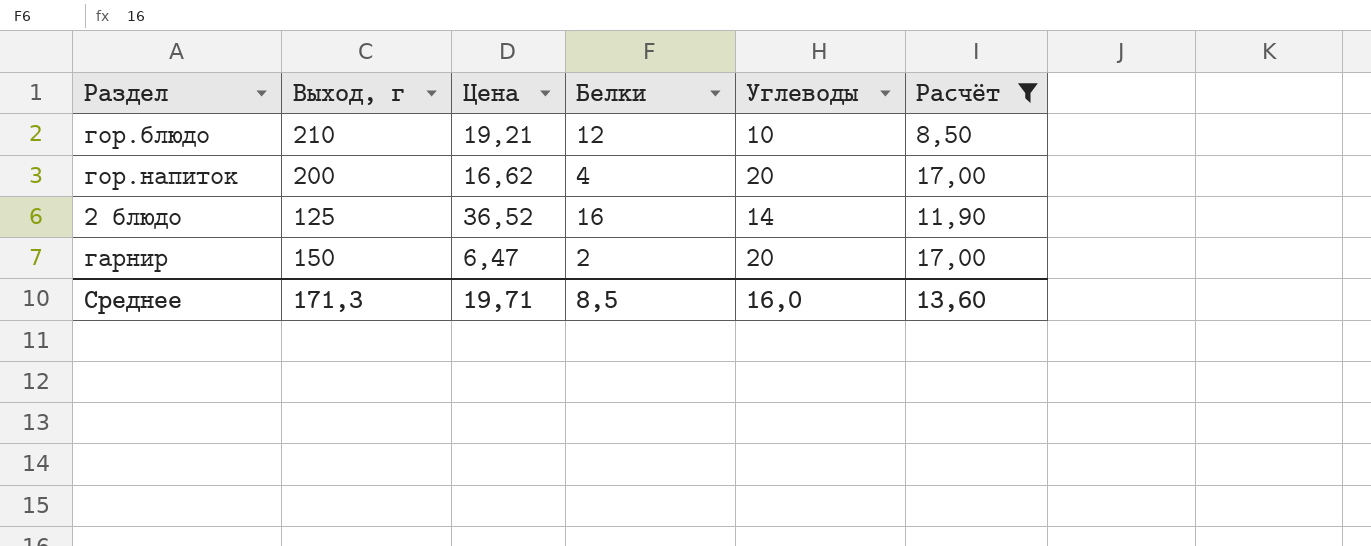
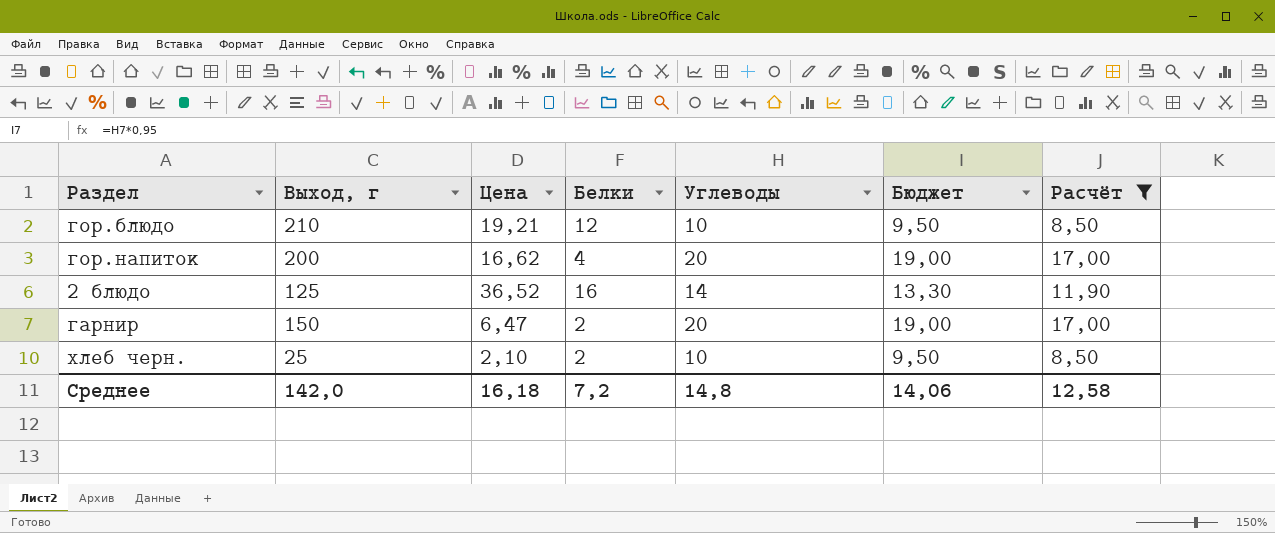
column Бюджет | formula: none -> [Углеводы] * 0,95
row хлеб черн.: none -> 25 | 2,10 | 2 | 10 | 9,50 | 8,50
Среднее | Выход, г: 171,3 -> 142,0
Среднее | Цена: 19,71 -> 16,18
Среднее | Белки: 8,5 -> 7,2
Среднее | Углеводы: 16,0 -> 14,8
Среднее | Расчёт: 13,60 -> 12,58

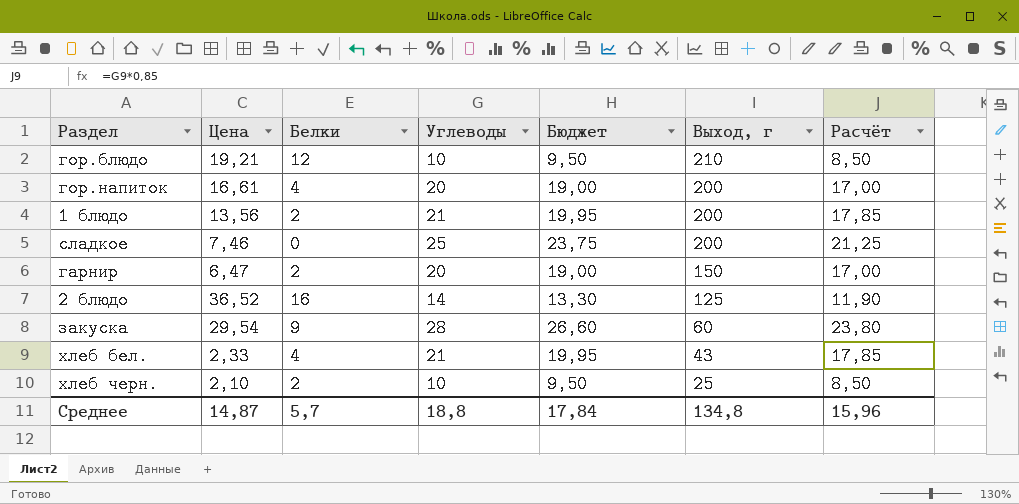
filter: Расчёт <= 17,00 -> none
row order: none -> Выход, г descending
column Выход, г | position: 2 -> 6
гор.напиток | Цена: 16,62 -> 16,61
Среднее | Цена: 16,18 -> 14,87
Среднее | Белки: 7,2 -> 5,7
Среднее | Углеводы: 14,8 -> 18,8
Среднее | Бюджет: 14,06 -> 17,84
Среднее | Выход, г: 142,0 -> 134,8
Среднее | Расчёт: 12,58 -> 15,96

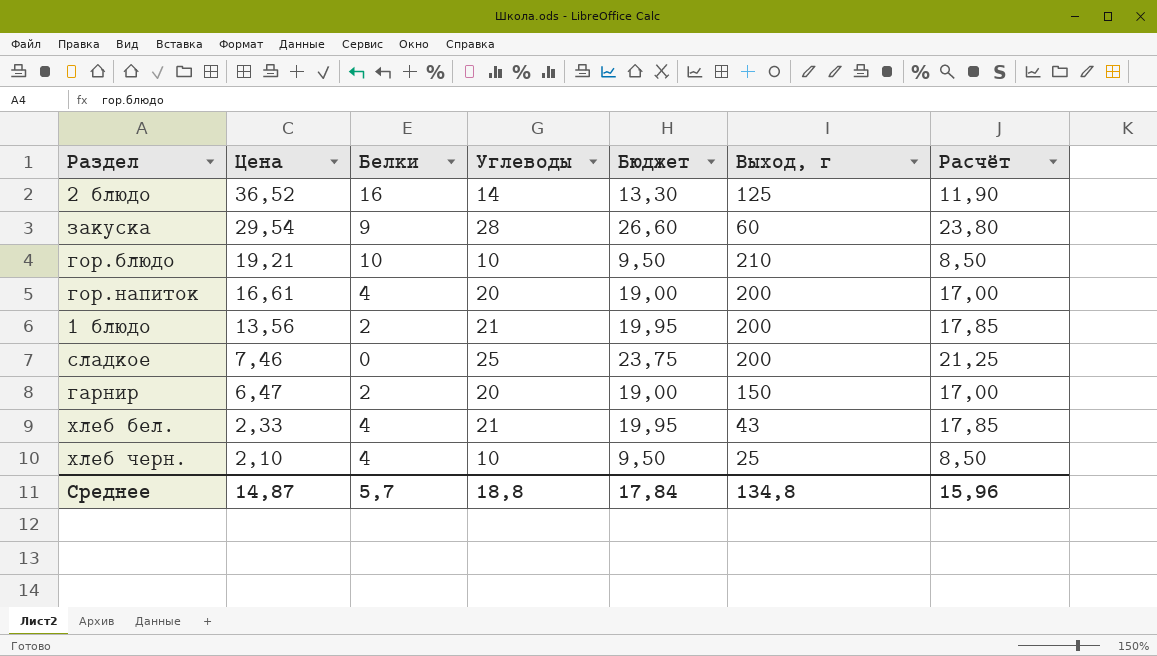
row order: Выход, г descending -> Цена descending
гор.блюдо | Белки: 12 -> 10
хлеб черн. | Белки: 2 -> 4

